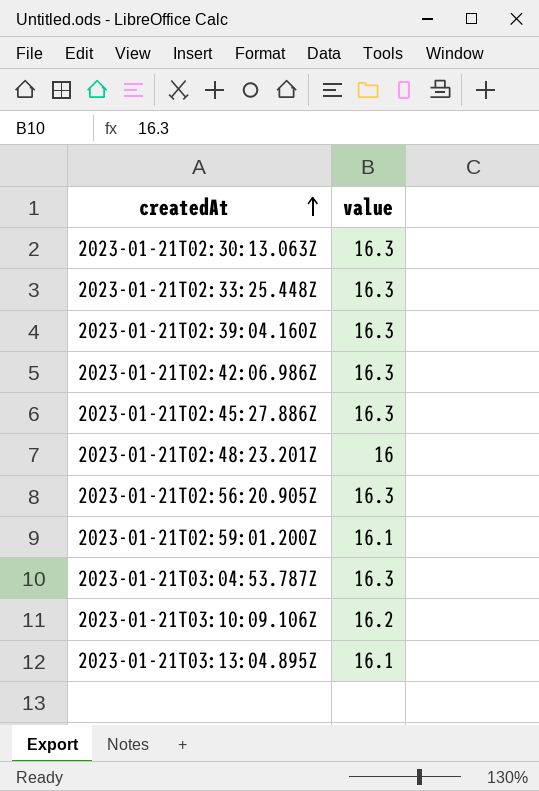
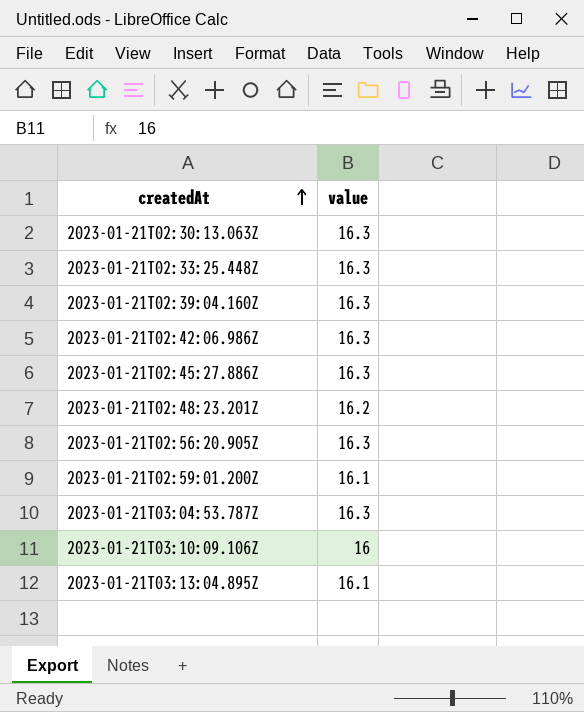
2023-01-21T02:48:23.201Z | value: 16 -> 16.2
2023-01-21T03:10:09.106Z | value: 16.2 -> 16

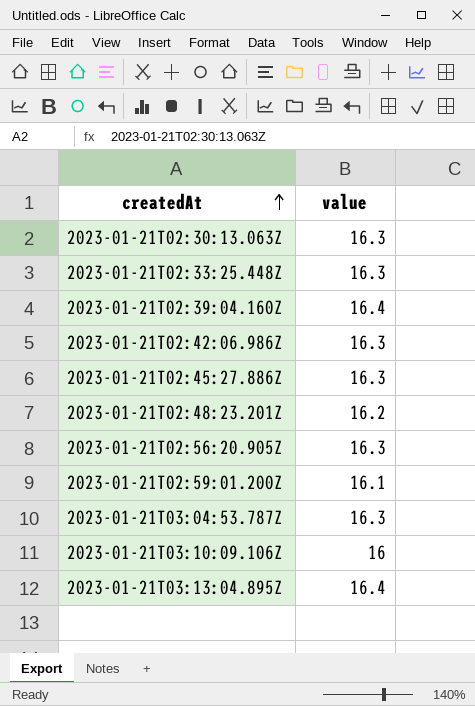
2023-01-21T02:39:04.160Z | value: 16.3 -> 16.4
2023-01-21T03:13:04.895Z | value: 16.1 -> 16.4

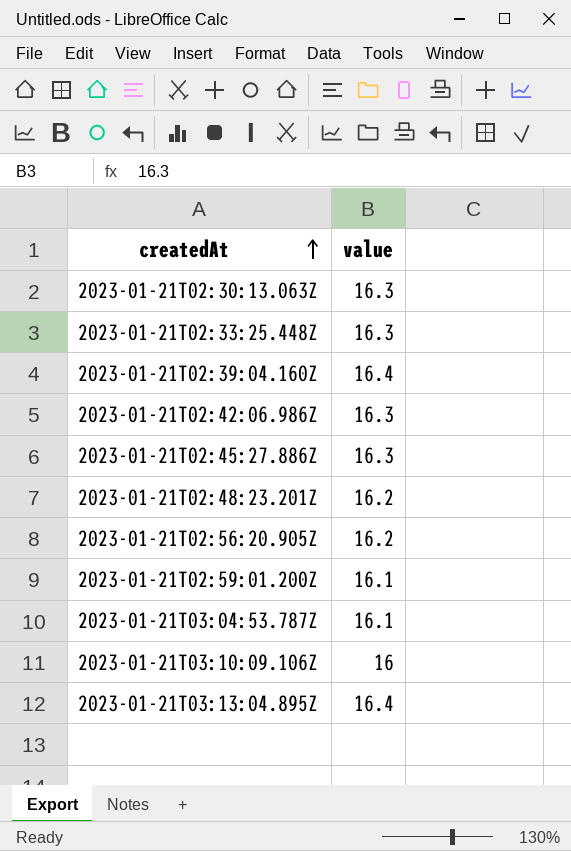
2023-01-21T02:56:20.905Z | value: 16.3 -> 16.2
2023-01-21T03:04:53.787Z | value: 16.3 -> 16.1

